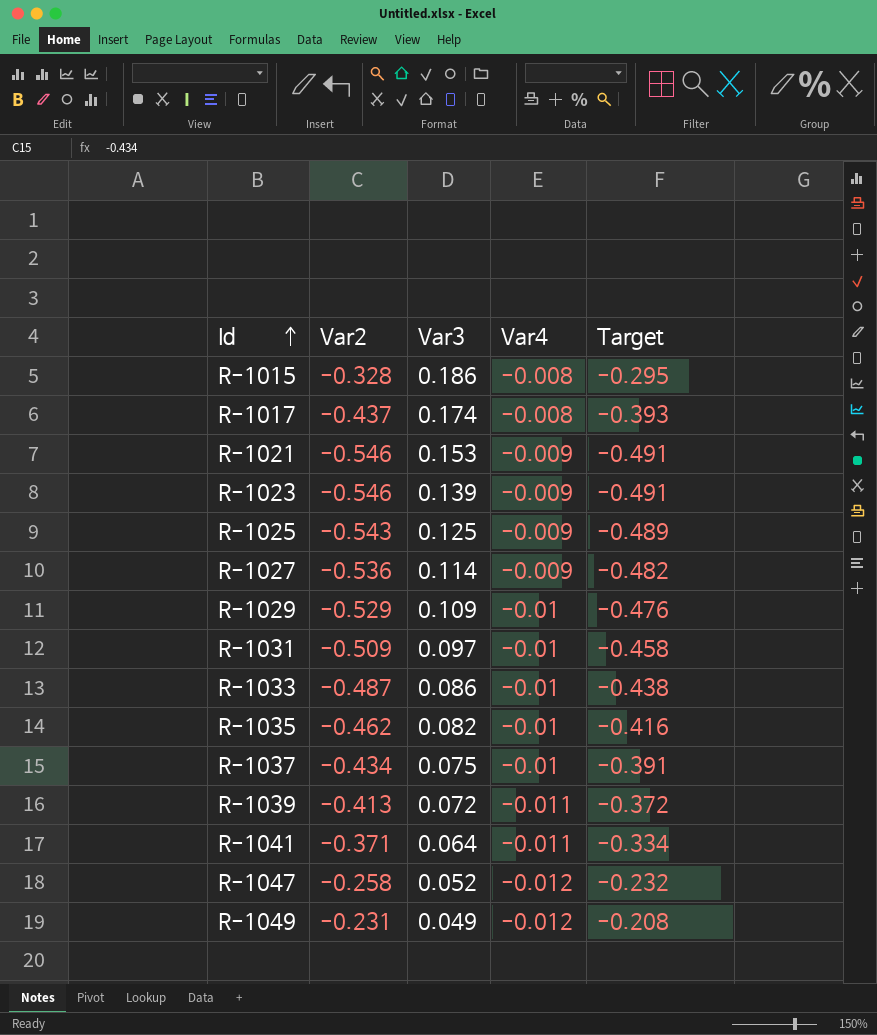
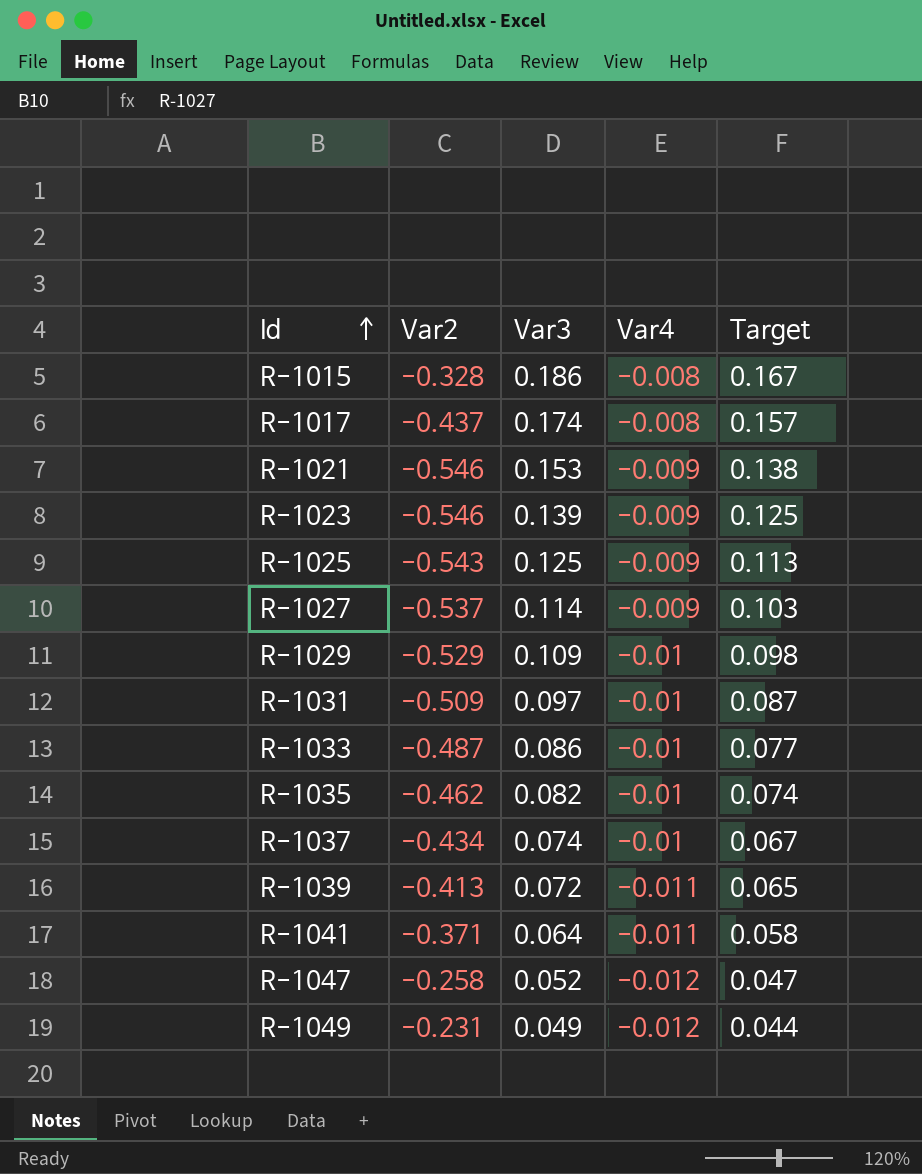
column Target | formula: [Var2] * 0.9 -> [Var3] * 0.9
R-1027 | Var2: -0.536 -> -0.537
R-1037 | Var3: 0.075 -> 0.074

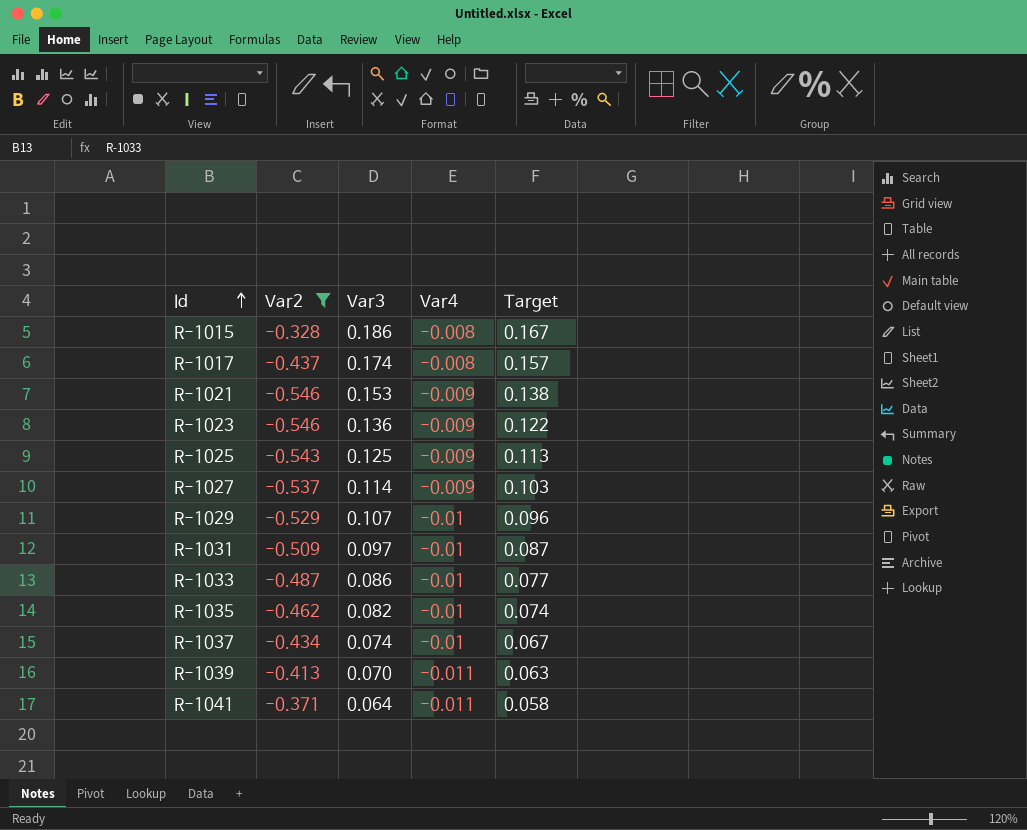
filter: none -> Var2 <= -0.328
R-1023 | Var3: 0.139 -> 0.136
R-1023 | Target: 0.125 -> 0.122
R-1029 | Var3: 0.109 -> 0.107
R-1029 | Target: 0.098 -> 0.096
R-1039 | Var3: 0.072 -> 0.070
R-1039 | Target: 0.065 -> 0.063

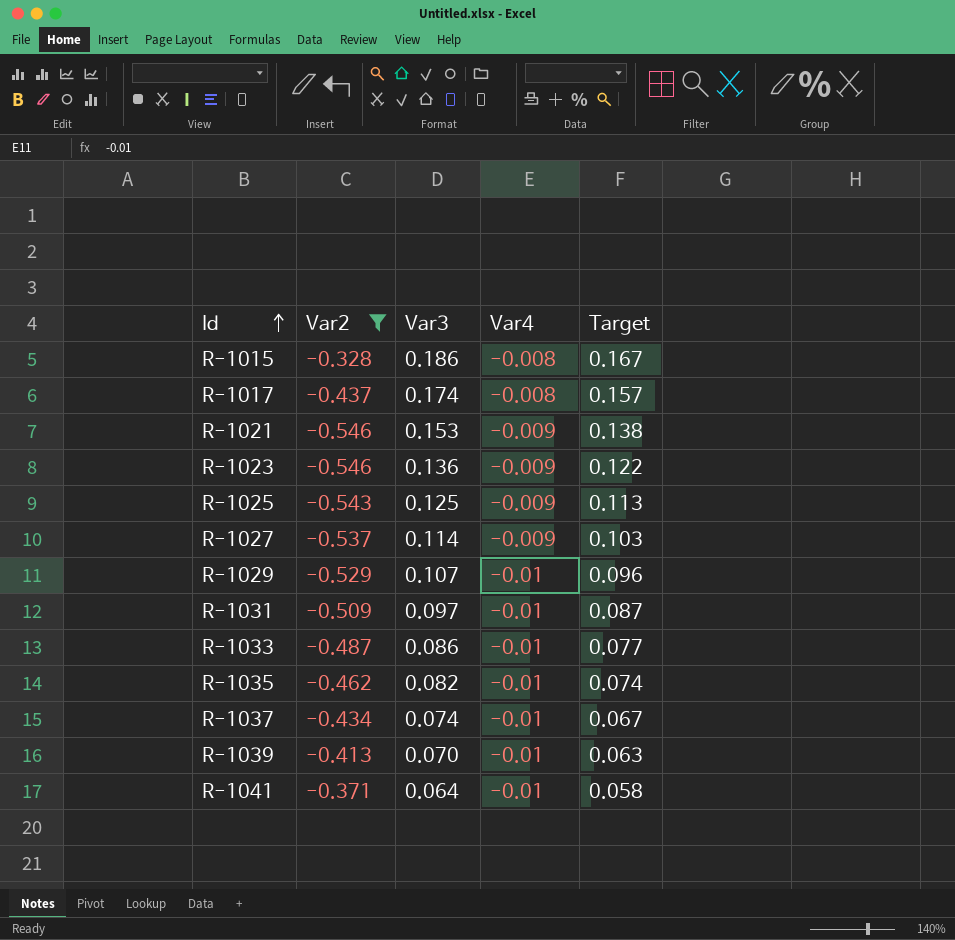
R-1039 | Var4: -0.011 -> -0.01
R-1041 | Var4: -0.011 -> -0.01

